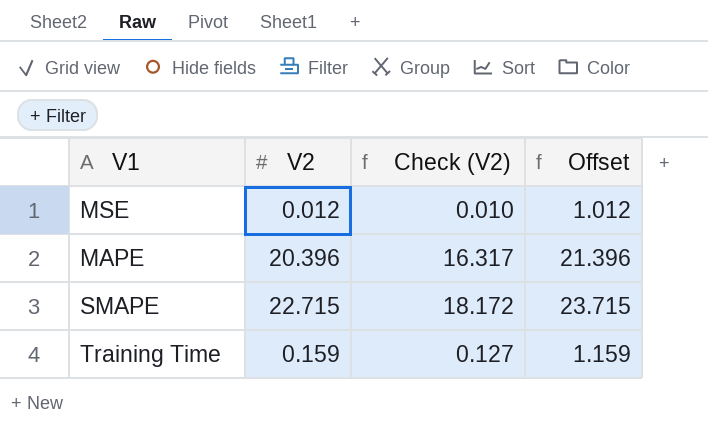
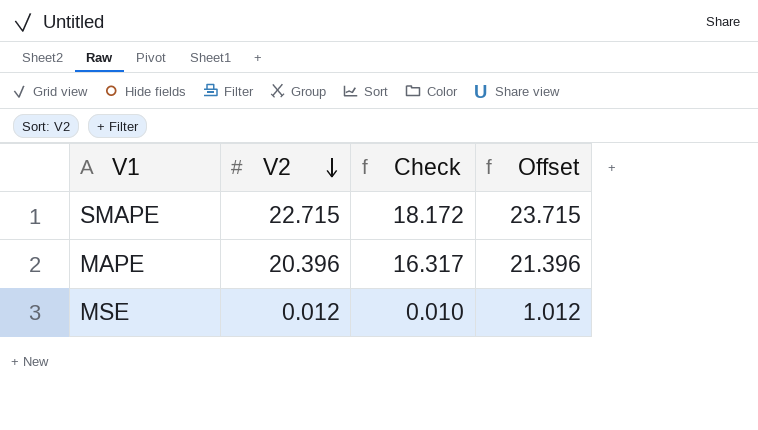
row order: none -> V2 descending
column name: Check (V2) -> Check
row Training Time: 0.159 | 0.127 | 1.159 -> none

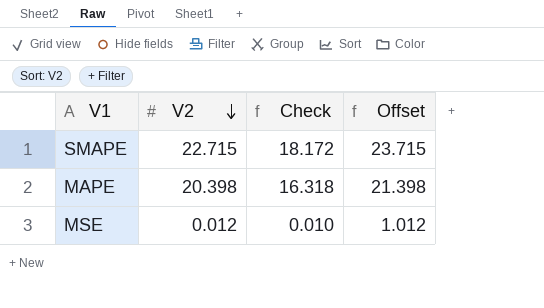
MAPE | V2: 20.396 -> 20.398
MAPE | Check: 16.317 -> 16.318
MAPE | Offset: 21.396 -> 21.398

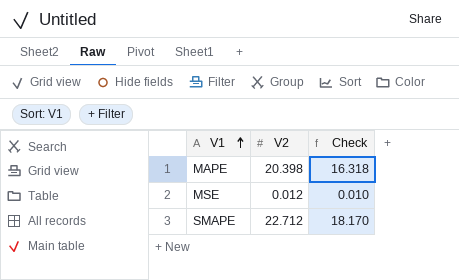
row order: V2 descending -> V1 ascending
column Offset | formula: [V2] + 1 -> none
SMAPE | V2: 22.715 -> 22.712
SMAPE | Check: 18.172 -> 18.170

